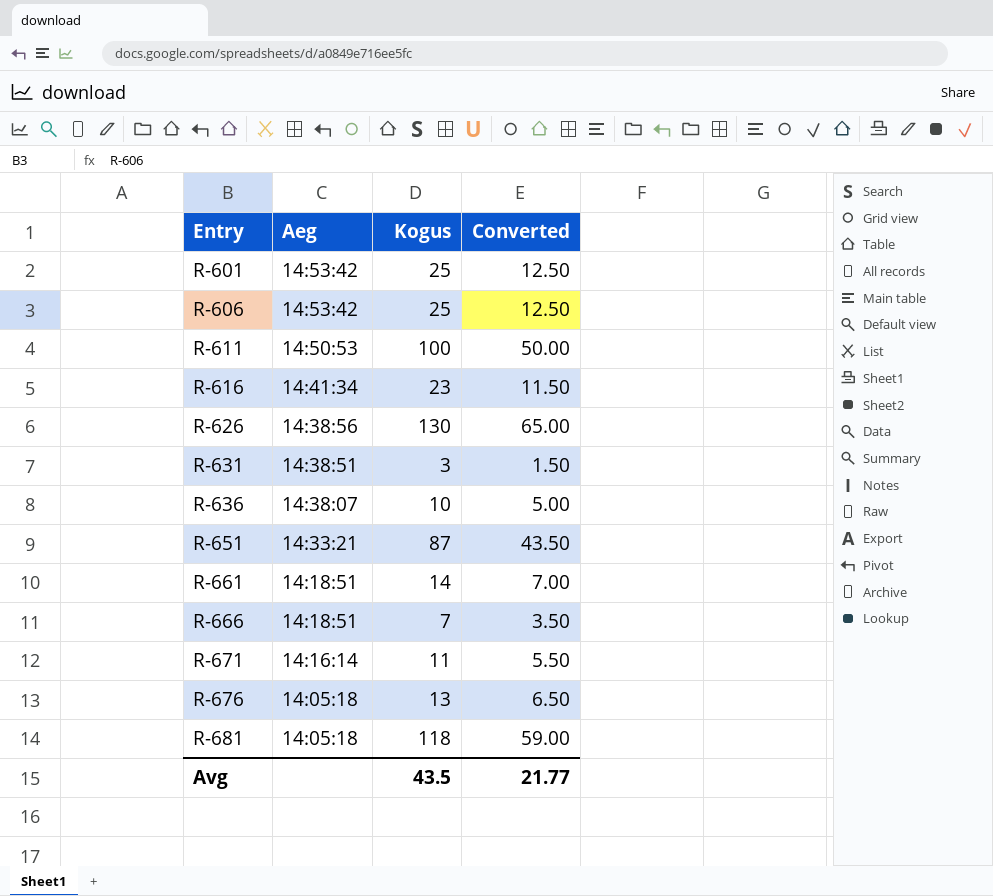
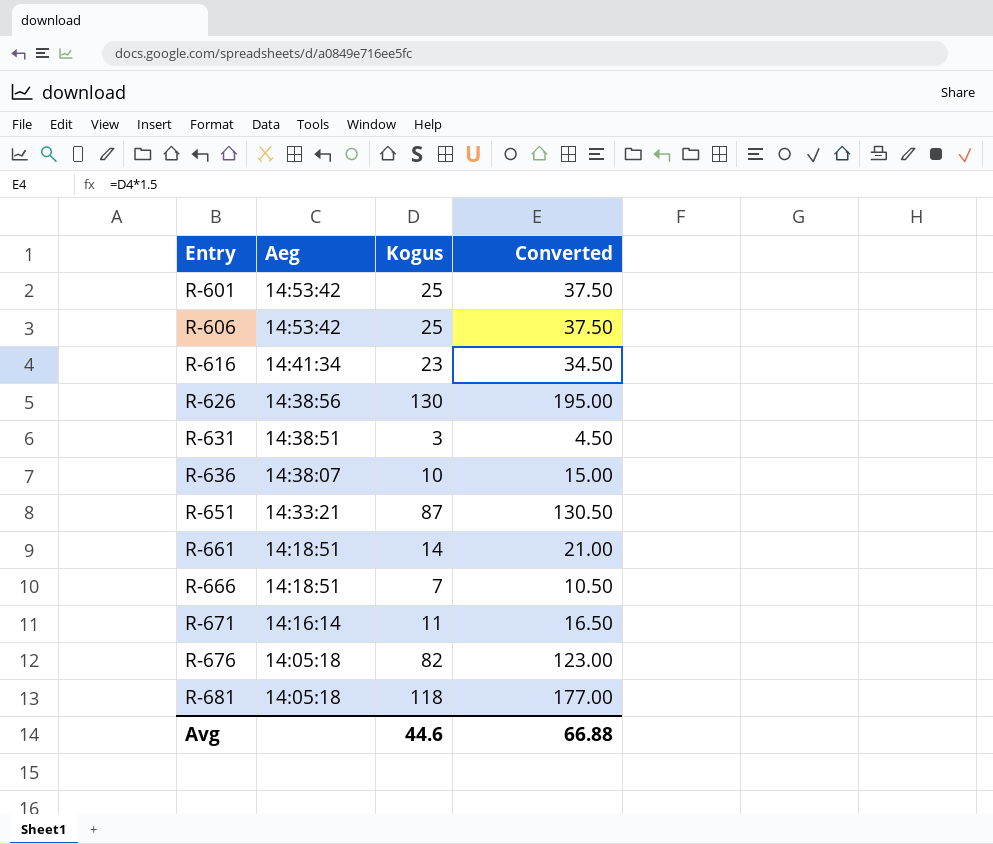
column Converted | formula: [Kogus] * 0.5 -> [Kogus] * 1.5
row R-611: 14:50:53 | 100 | 50.00 -> none
R-676 | Kogus: 13 -> 82
Avg | Kogus: 43.5 -> 44.6
Avg | Converted: 21.77 -> 66.88

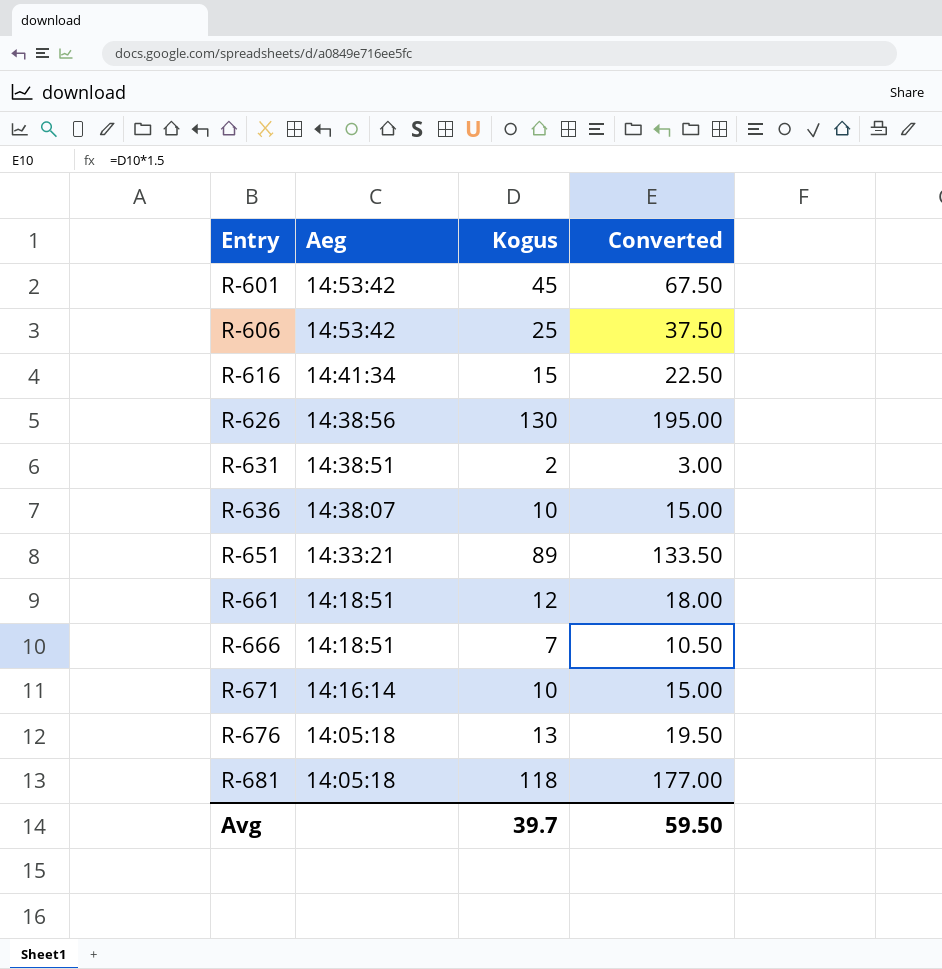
R-601 | Kogus: 25 -> 45
R-601 | Converted: 37.50 -> 67.50
R-616 | Kogus: 23 -> 15
R-616 | Converted: 34.50 -> 22.50
R-631 | Kogus: 3 -> 2
R-631 | Converted: 4.50 -> 3.00
R-651 | Kogus: 87 -> 89
R-651 | Converted: 130.50 -> 133.50
R-661 | Kogus: 14 -> 12
R-661 | Converted: 21.00 -> 18.00
R-671 | Kogus: 11 -> 10
R-671 | Converted: 16.50 -> 15.00
R-676 | Kogus: 82 -> 13
R-676 | Converted: 123.00 -> 19.50
Avg | Kogus: 44.6 -> 39.7
Avg | Converted: 66.88 -> 59.50

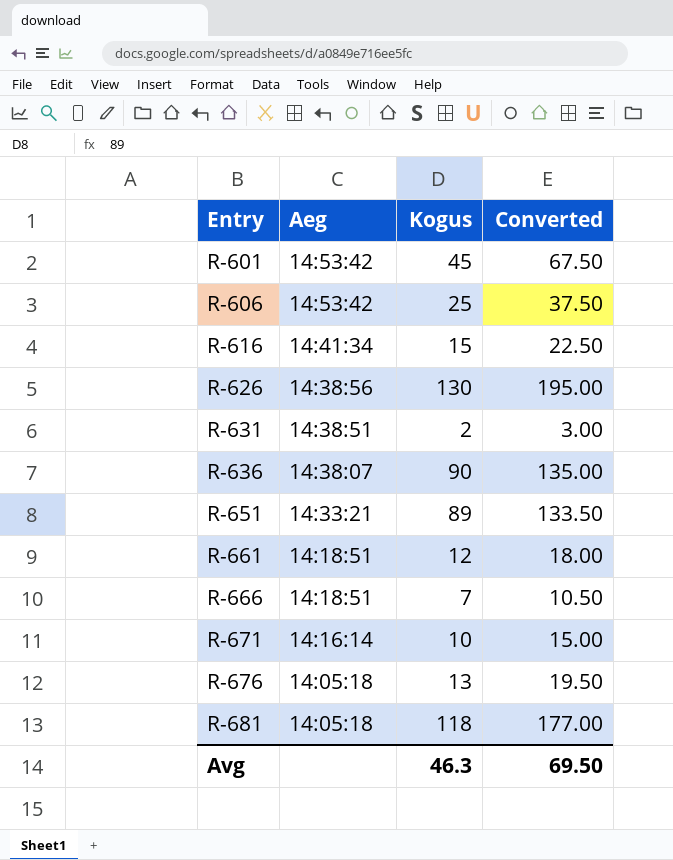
R-636 | Kogus: 10 -> 90
R-636 | Converted: 15.00 -> 135.00
Avg | Kogus: 39.7 -> 46.3
Avg | Converted: 59.50 -> 69.50

